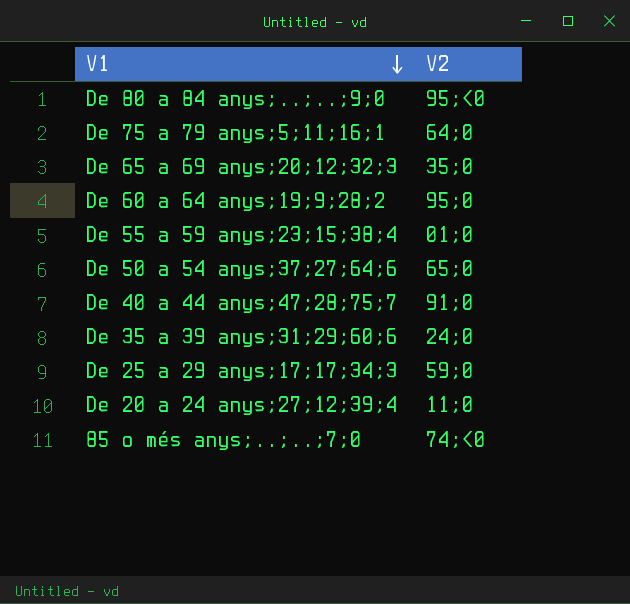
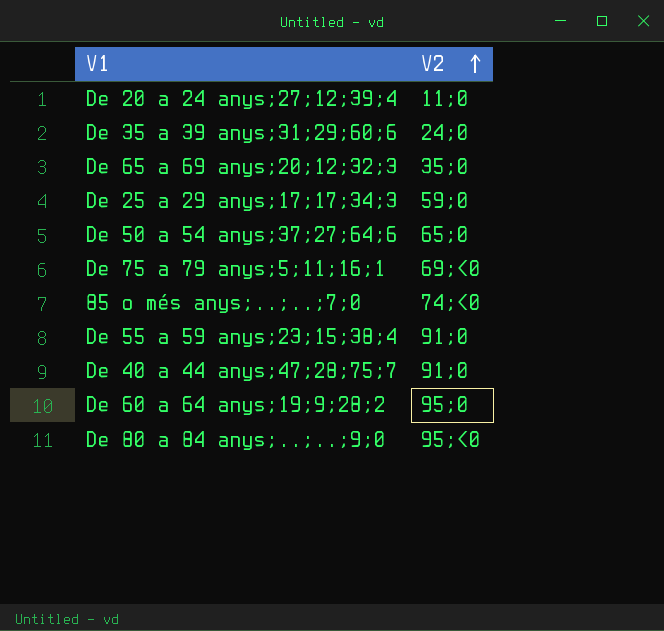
row order: V1 descending -> V2 ascending
De 75 a 79 anys;5;11;16;1 | V2: 64;0 -> 69;<0
De 55 a 59 anys;23;15;38;4 | V2: 01;0 -> 91;0

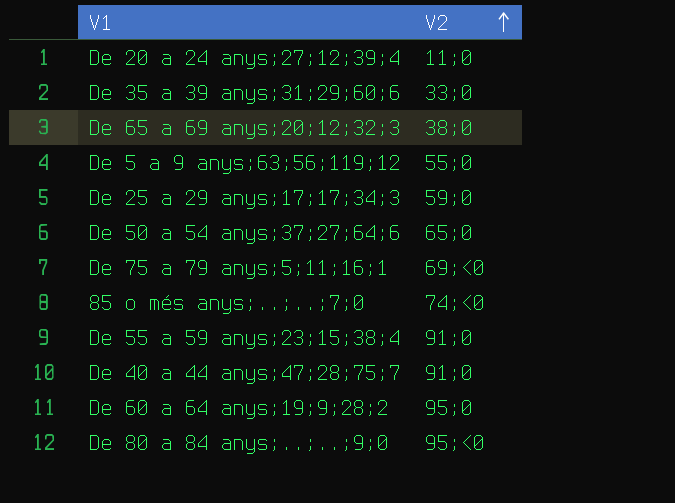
De 35 a 39 anys;31;29;60;6 | V2: 24;0 -> 33;0
De 65 a 69 anys;20;12;32;3 | V2: 35;0 -> 38;0
row De 5 a 9 anys;63;56;119;12: none -> 55;0

